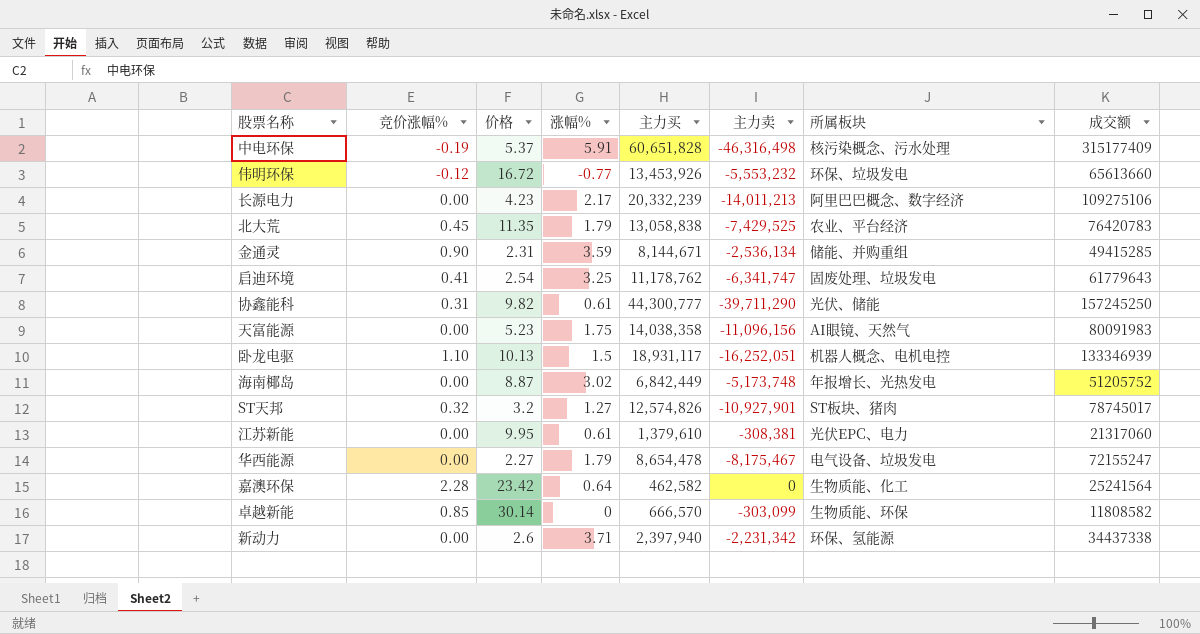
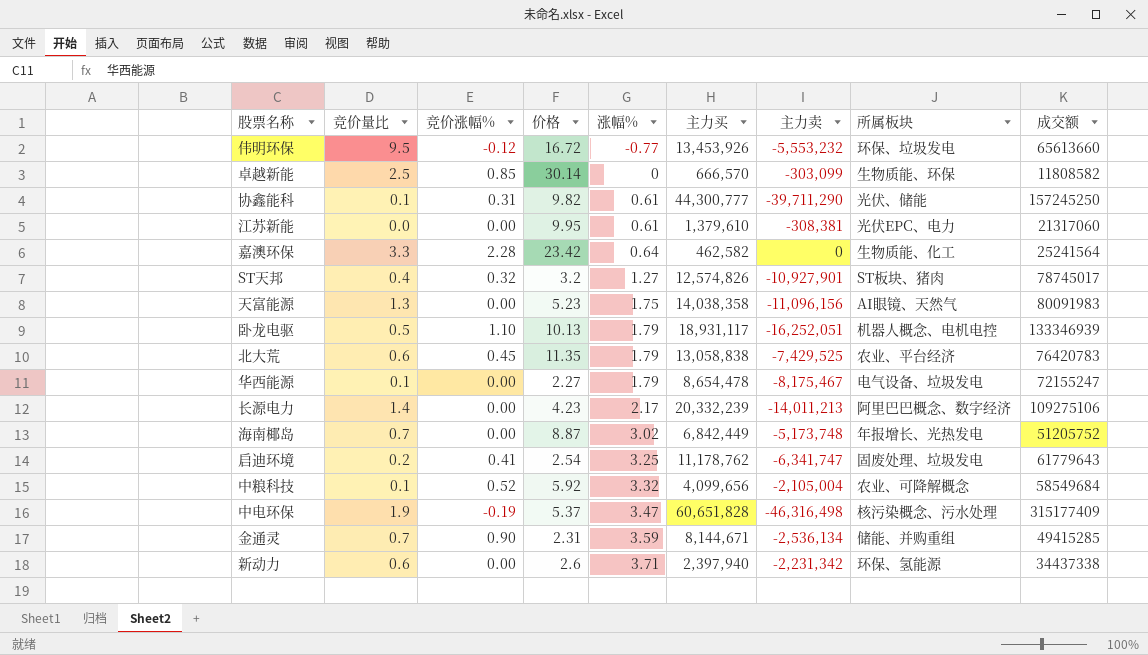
row order: none -> 涨幅% ascending
column 竞价量比 | position: none -> 2
卧龙电驱 | 涨幅%: 1.5 -> 1.79
row 中粮科技: none -> 0.1 | 0.52 | 5.92 | 3.32 | 4,099,656 | -2,105,004 | 农业、可降解概念 | 58549684
中电环保 | 涨幅%: 5.91 -> 3.47

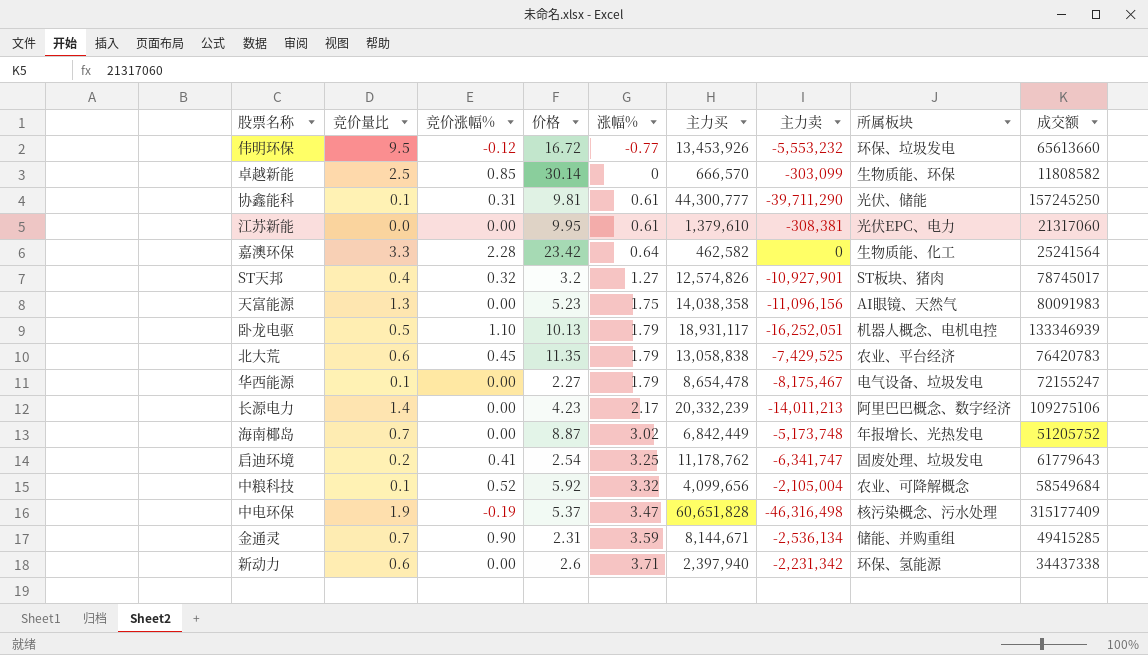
协鑫能科 | 价格: 9.82 -> 9.81

